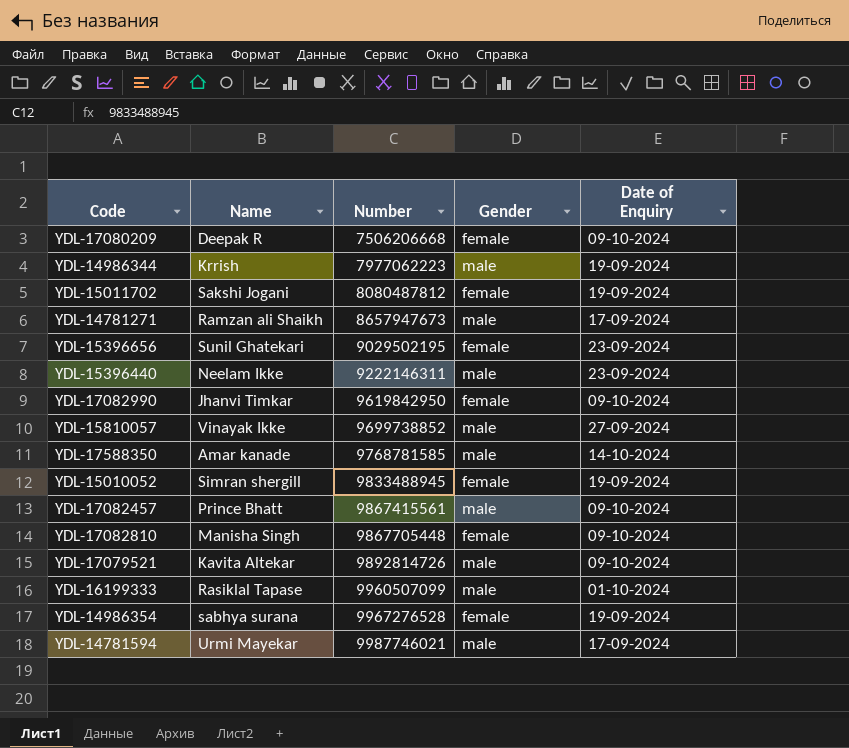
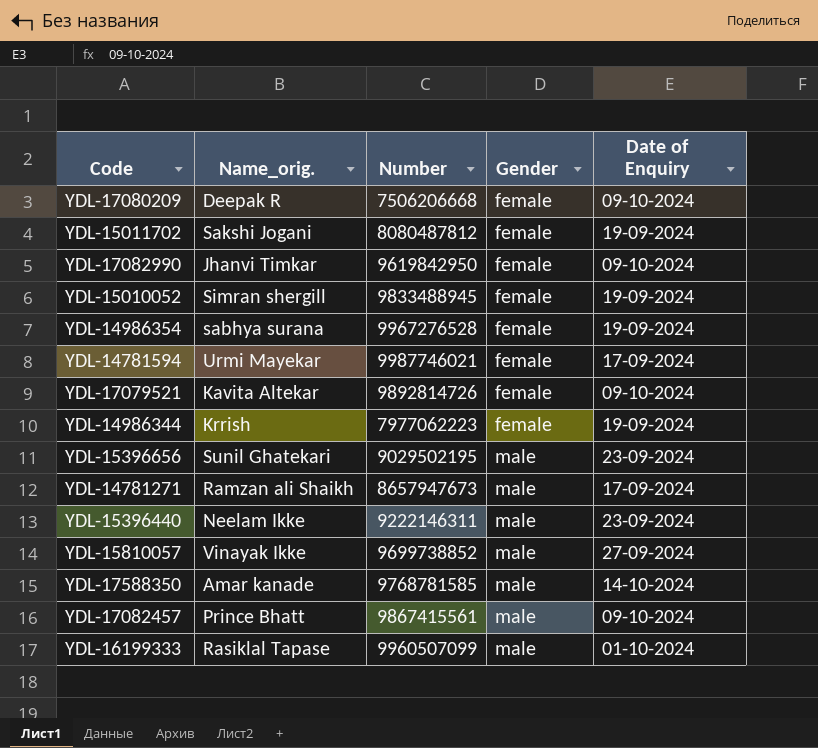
row order: Number ascending -> Gender ascending
column name: Name -> Name_orig.
row YDL-17082810: Manisha Singh | 9867705448 | female | 09-10-2024 -> none
YDL-14781594 | Gender: male -> female
YDL-17079521 | Gender: male -> female
YDL-14986344 | Gender: male -> female
YDL-15396656 | Gender: female -> male

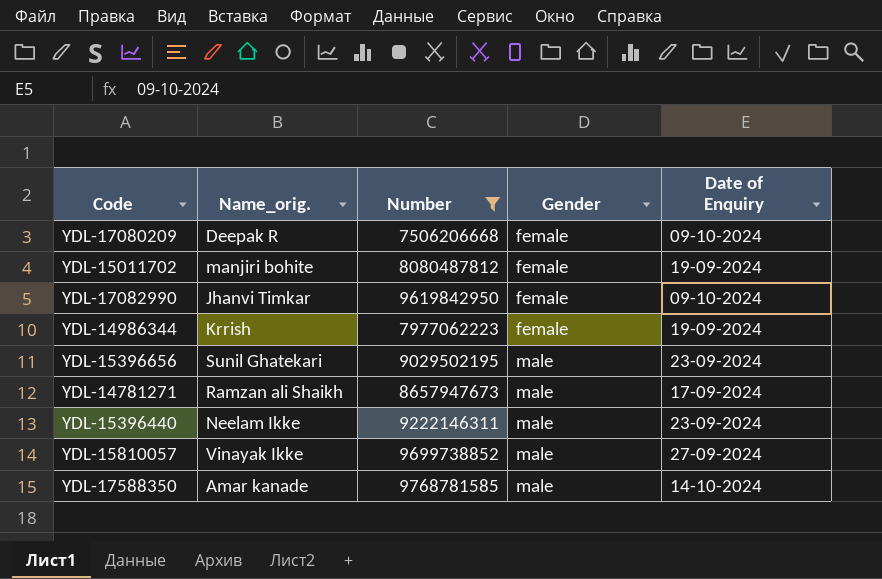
filter: none -> Number <= 9768781585
YDL-15011702 | Name_orig.: Sakshi Jogani -> manjiri bohite

